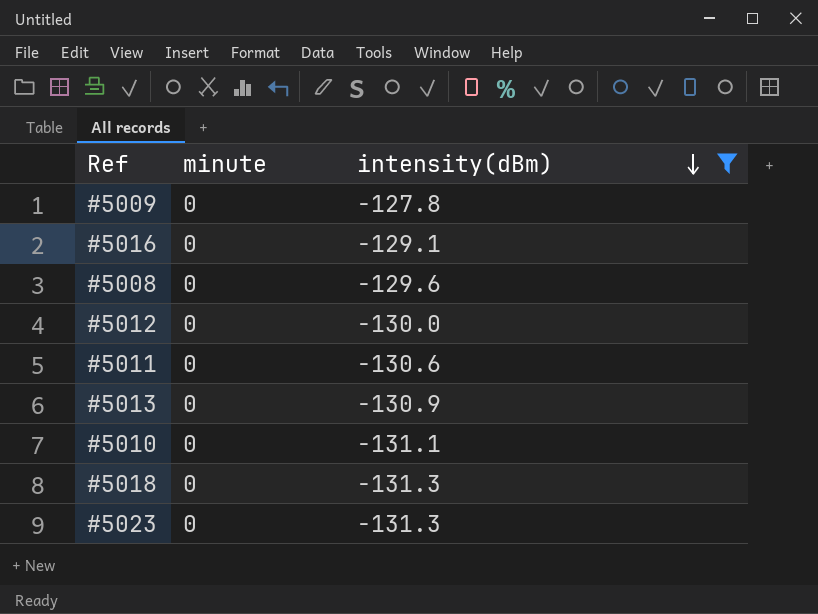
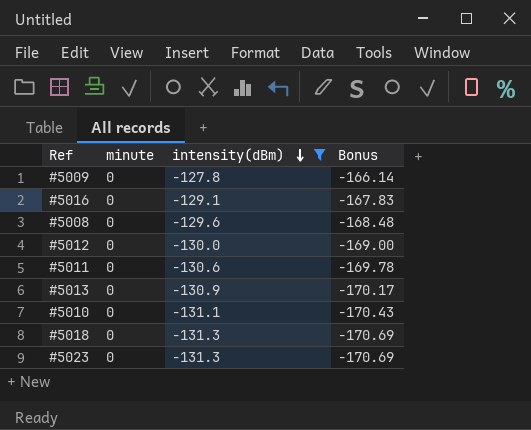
column Bonus | formula: none -> [intensity(dBm)] * 1.3

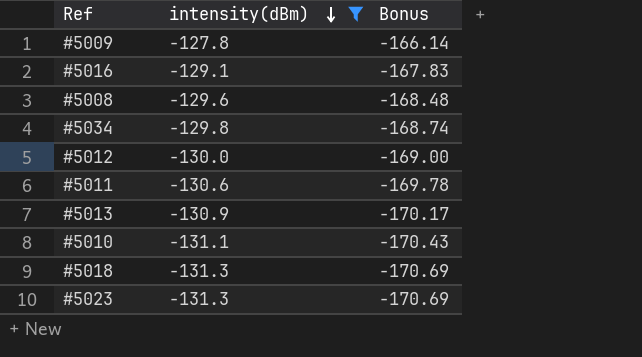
column minute | position: 2 -> none
row #5034: none -> -129.8 | -168.74

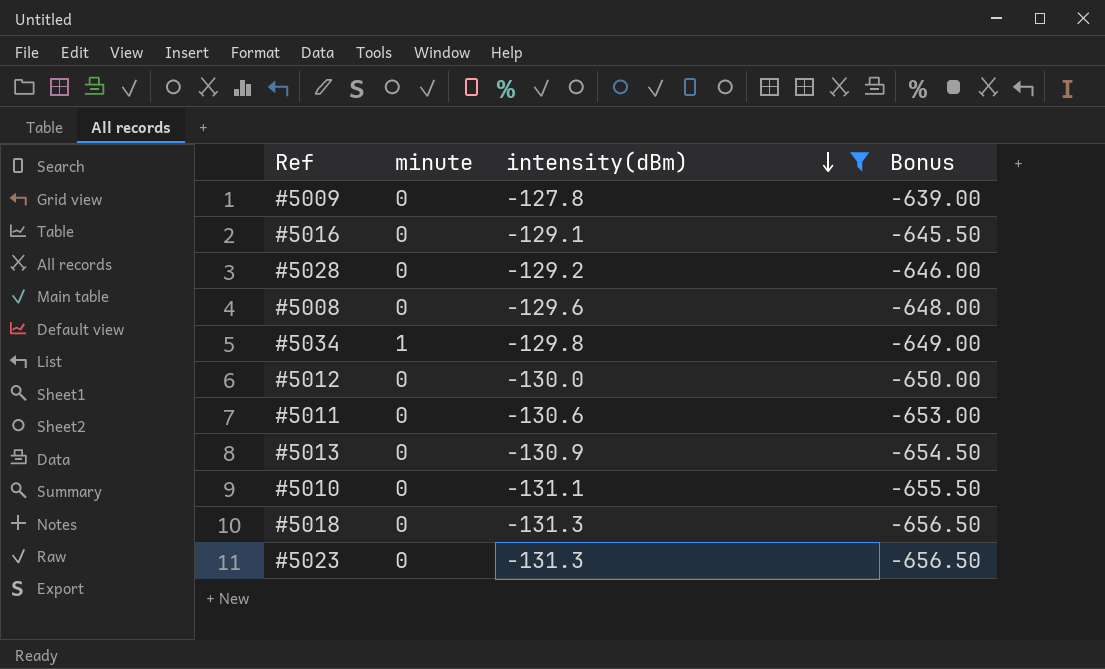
column minute | position: none -> 2
column Bonus | formula: [intensity(dBm)] * 1.3 -> [intensity(dBm)] * 5
row #5028: none -> 0 | -129.2 | -646.00

